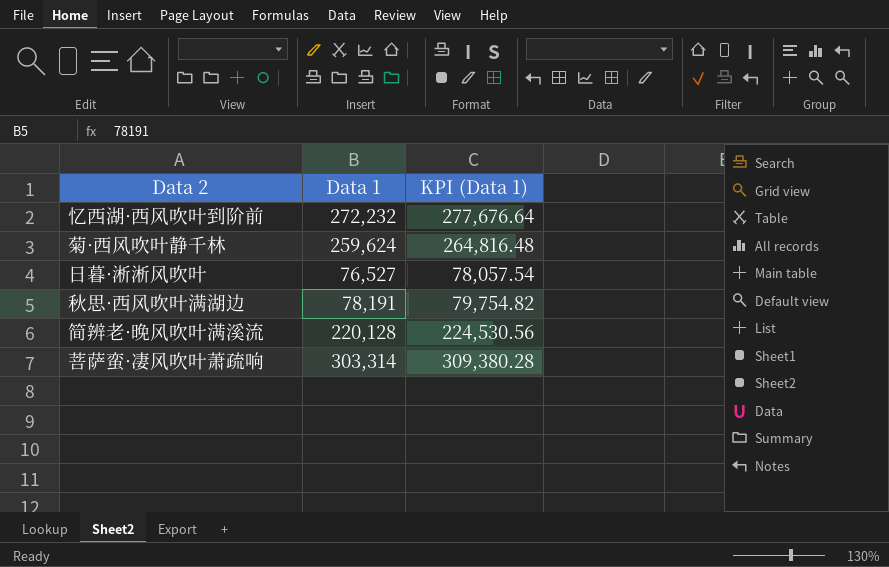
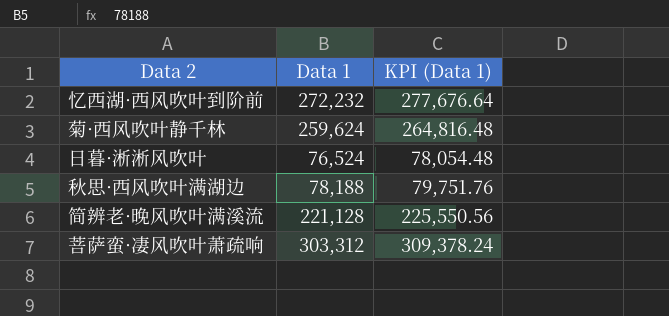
日暮·淅淅风吹叶 | Data 1: 76,527 -> 76,524
日暮·淅淅风吹叶 | KPI (Data 1): 78,057.54 -> 78,054.48
秋思·西风吹叶满湖边 | Data 1: 78,191 -> 78,188
秋思·西风吹叶满湖边 | KPI (Data 1): 79,754.82 -> 79,751.76
简辨老·晚风吹叶满溪流 | Data 1: 220,128 -> 221,128
简辨老·晚风吹叶满溪流 | KPI (Data 1): 224,530.56 -> 225,550.56
菩萨蛮·凄风吹叶萧疏响 | Data 1: 303,314 -> 303,312
菩萨蛮·凄风吹叶萧疏响 | KPI (Data 1): 309,380.28 -> 309,378.24

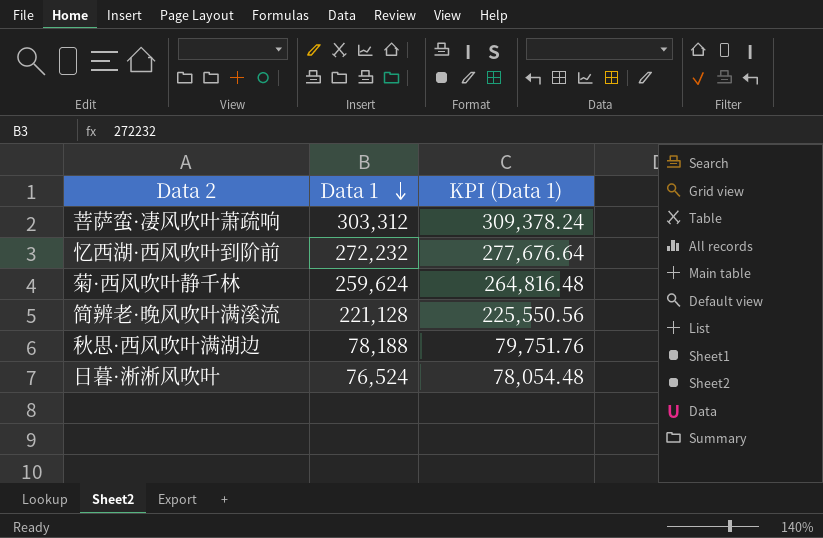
row order: none -> Data 1 descending

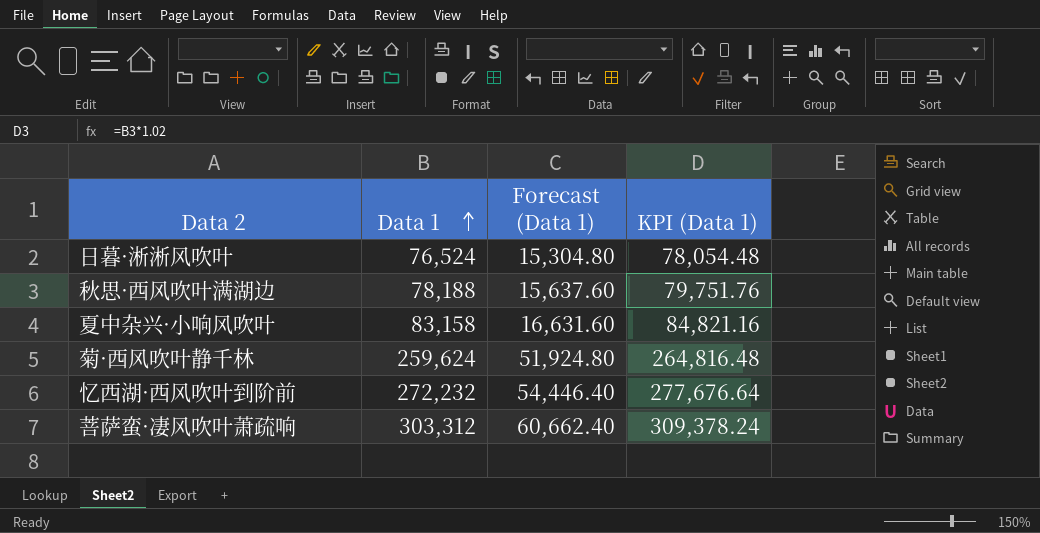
row order: Data 1 descending -> Data 1 ascending
column Forecast (Data 1) | formula: none -> [Data 1] * 0.2
row 简辨老·晚风吹叶满溪流: 221,128 | 225,550.56 -> none
row 夏中杂兴·小响风吹叶: none -> 83,158 | 16,631.60 | 84,821.16

